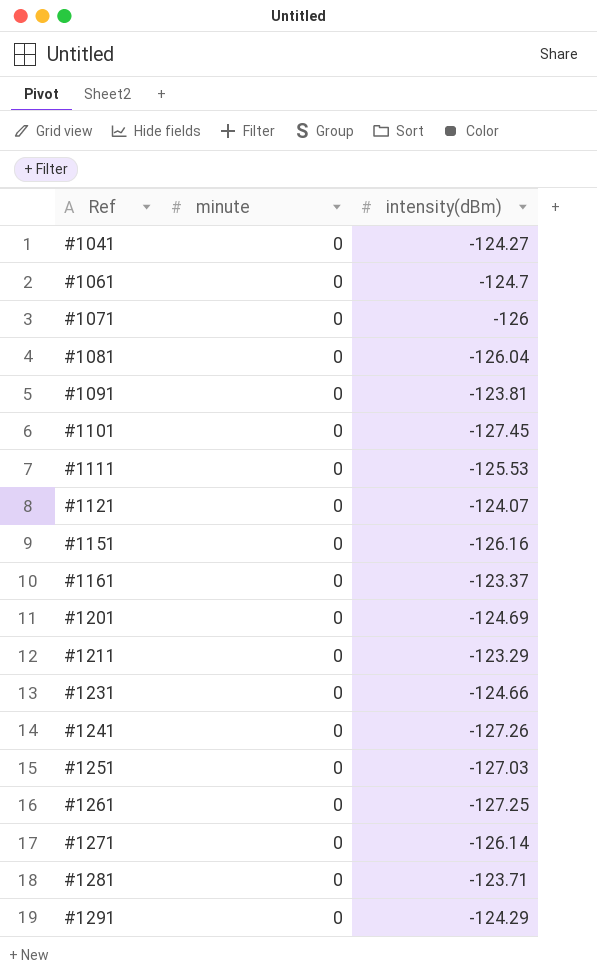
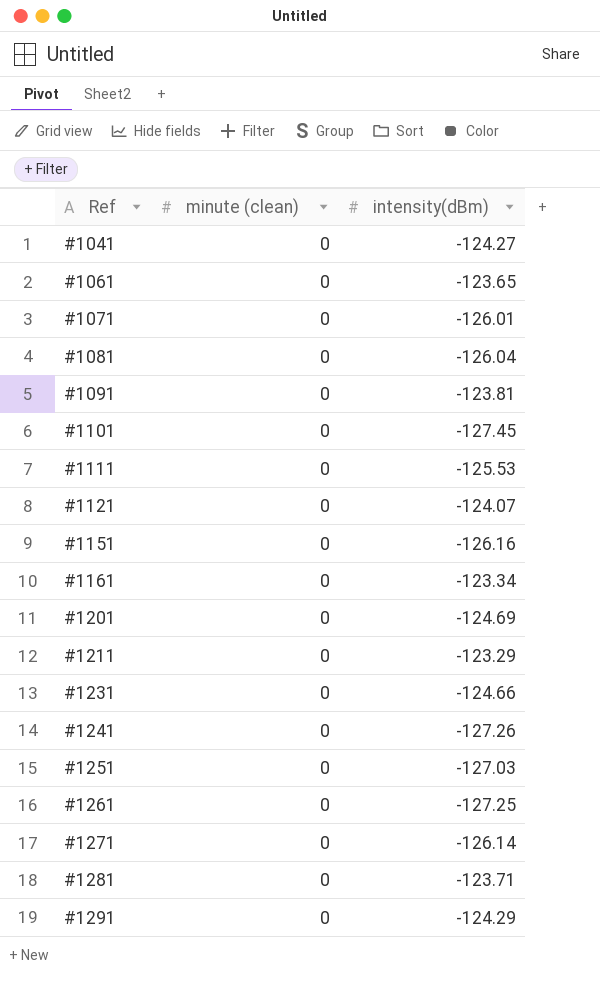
column name: minute -> minute (clean)
#1061 | intensity(dBm): -124.7 -> -123.65
#1071 | intensity(dBm): -126 -> -126.01
#1161 | intensity(dBm): -123.37 -> -123.34

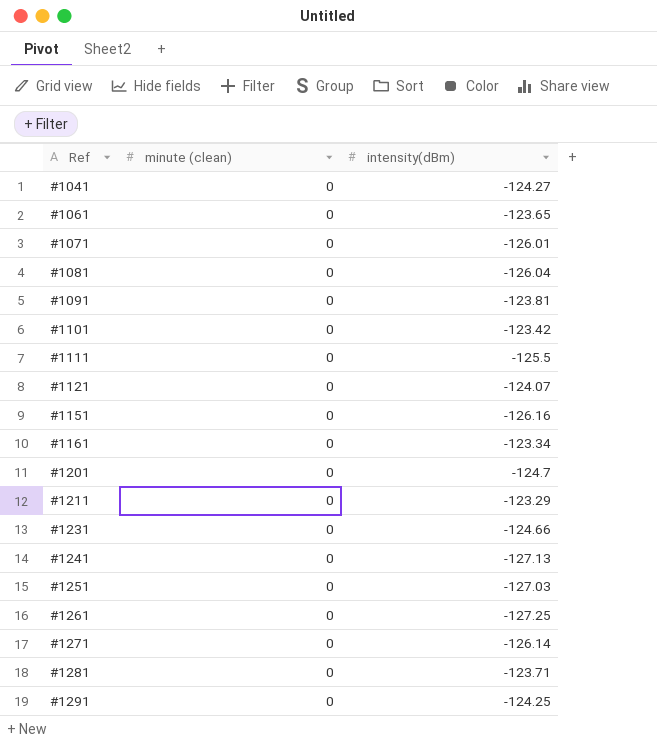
#1101 | intensity(dBm): -127.45 -> -123.42
#1111 | intensity(dBm): -125.53 -> -125.5
#1201 | intensity(dBm): -124.69 -> -124.7
#1241 | intensity(dBm): -127.26 -> -127.13
#1291 | intensity(dBm): -124.29 -> -124.25

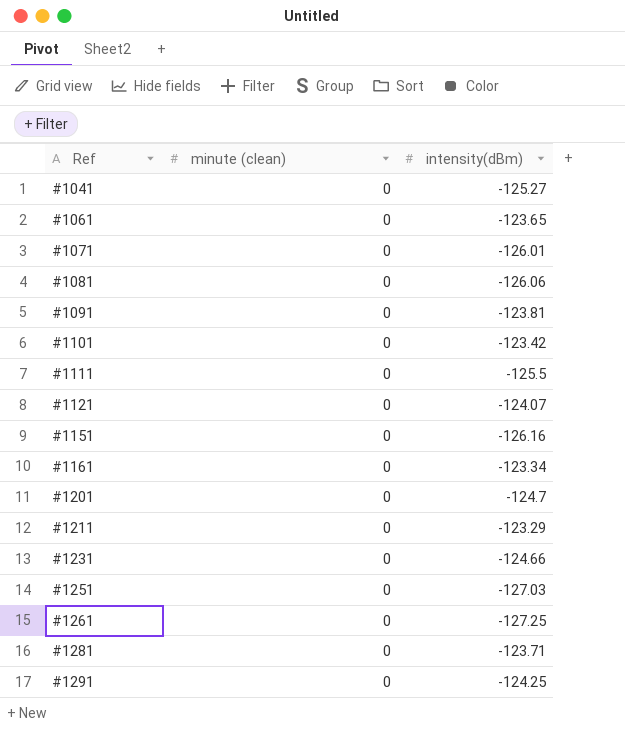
row #1241: 0 | -127.13 -> none
row #1271: 0 | -126.14 -> none
#1041 | intensity(dBm): -124.27 -> -125.27
#1081 | intensity(dBm): -126.04 -> -126.06

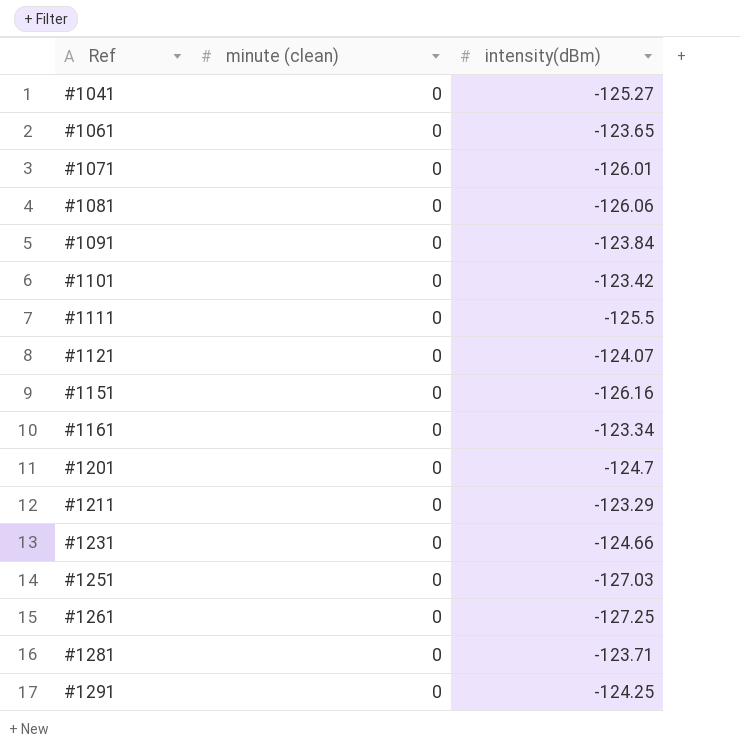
#1091 | intensity(dBm): -123.81 -> -123.84

